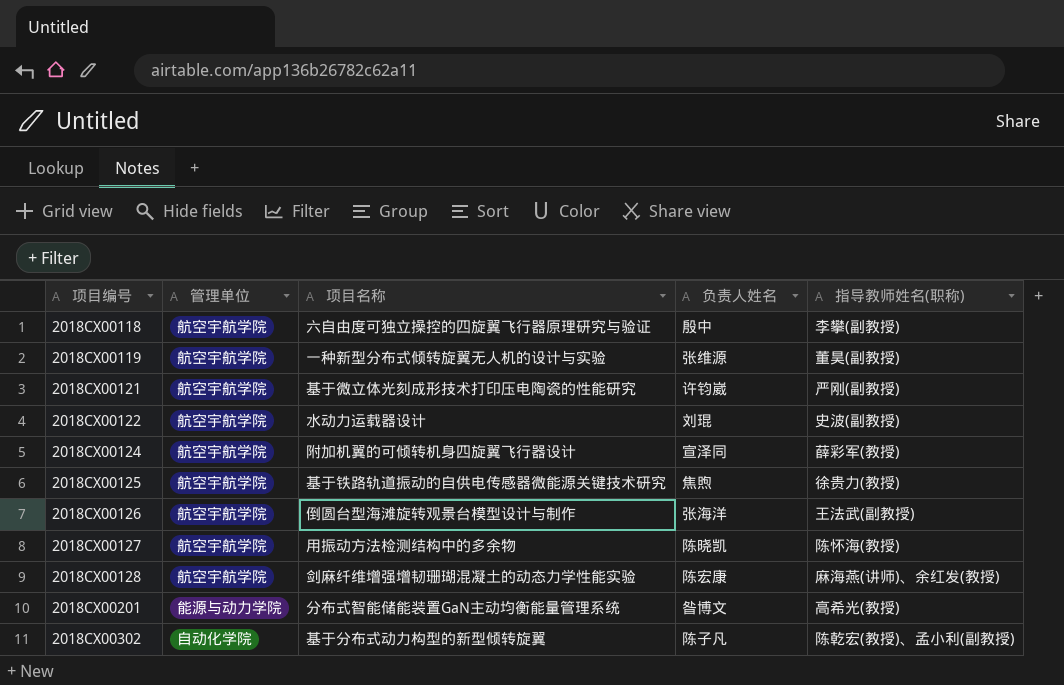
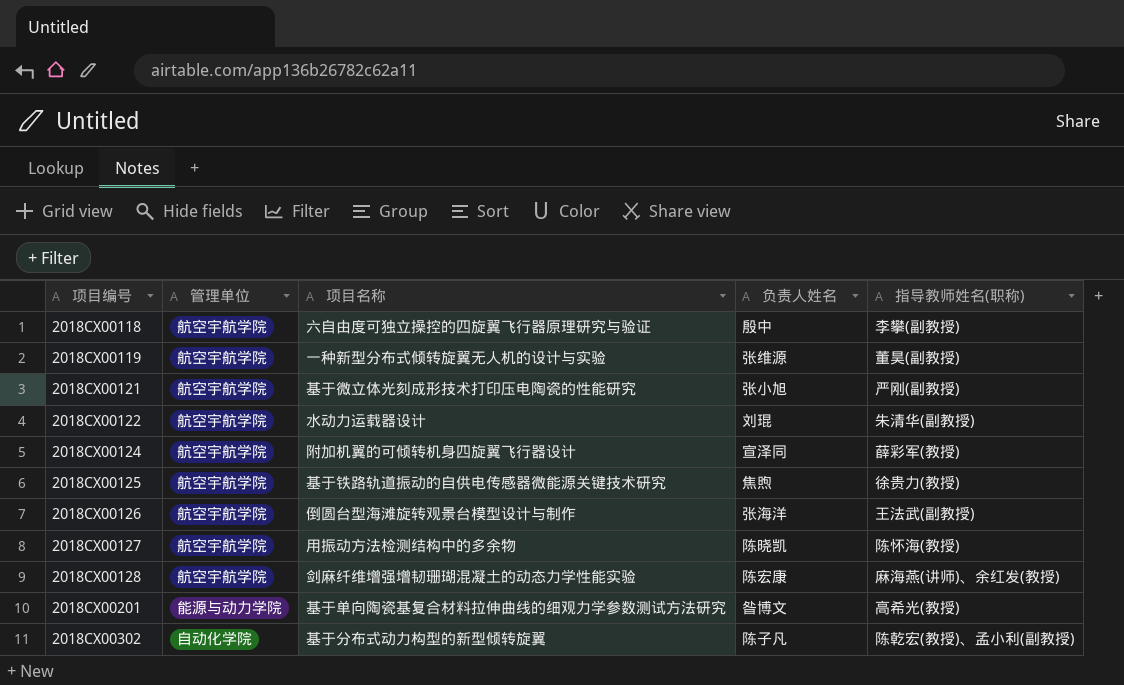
2018CX00121 | 负责人姓名: 许钧崴 -> 张小旭
2018CX00122 | 指导教师姓名(职称): 史波(副教授) -> 朱清华(副教授)
2018CX00201 | 项目名称: 分布式智能储能装置GaN主动均衡能量管理系统 -> 基于单向陶瓷基复合材料拉伸曲线的细观力学参数测试方法研究

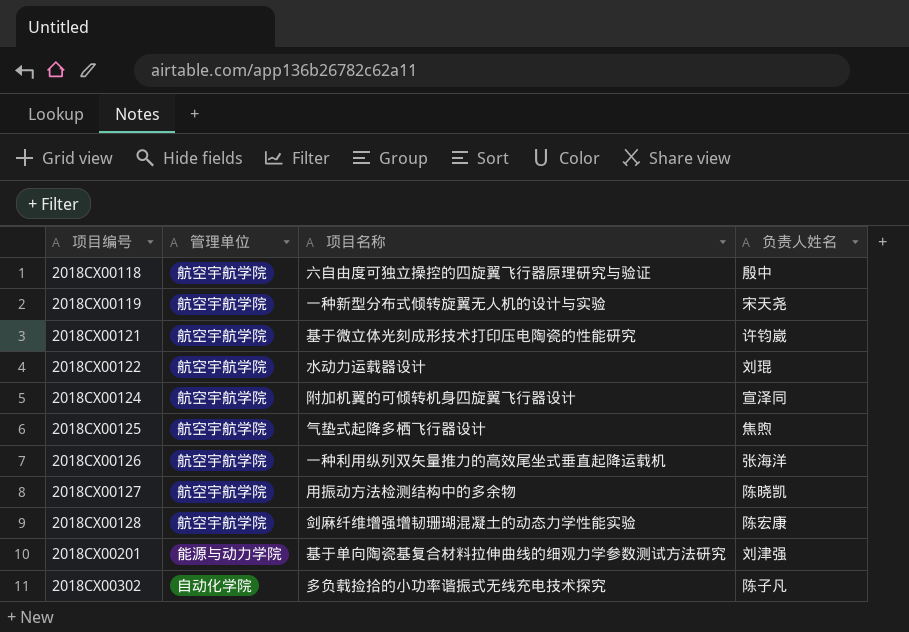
column 指导教师姓名(职称) | position: 5 -> none
2018CX00119 | 负责人姓名: 张维源 -> 宋天尧
2018CX00121 | 负责人姓名: 张小旭 -> 许钧崴
2018CX00125 | 项目名称: 基于铁路轨道振动的自供电传感器微能源关键技术研究 -> 气垫式起降多栖飞行器设计
2018CX00126 | 项目名称: 倒圆台型海滩旋转观景台模型设计与制作 -> 一种利用纵列双矢量推力的高效尾坐式垂直起降运载机
2018CX00201 | 负责人姓名: 昝博文 -> 刘津强
2018CX00302 | 项目名称: 基于分布式动力构型的新型倾转旋翼 -> 多负载捡拾的小功率谐振式无线充电技术探究

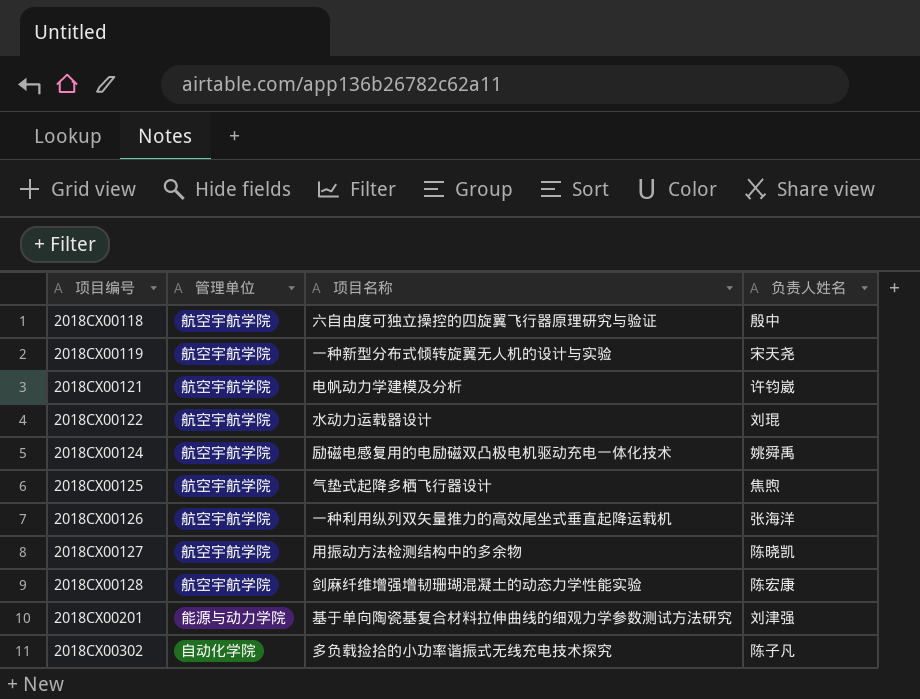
2018CX00121 | 项目名称: 基于微立体光刻成形技术打印压电陶瓷的性能研究 -> 电帆动力学建模及分析
2018CX00124 | 项目名称: 附加机翼的可倾转机身四旋翼飞行器设计 -> 励磁电感复用的电励磁双凸极电机驱动充电一体化技术
2018CX00124 | 负责人姓名: 宣泽同 -> 姚舜禹

